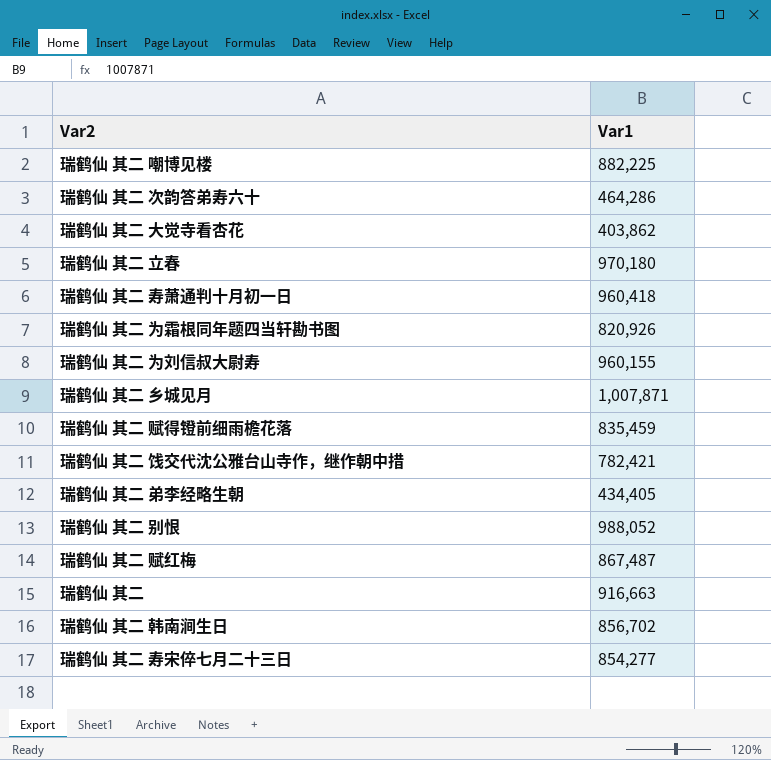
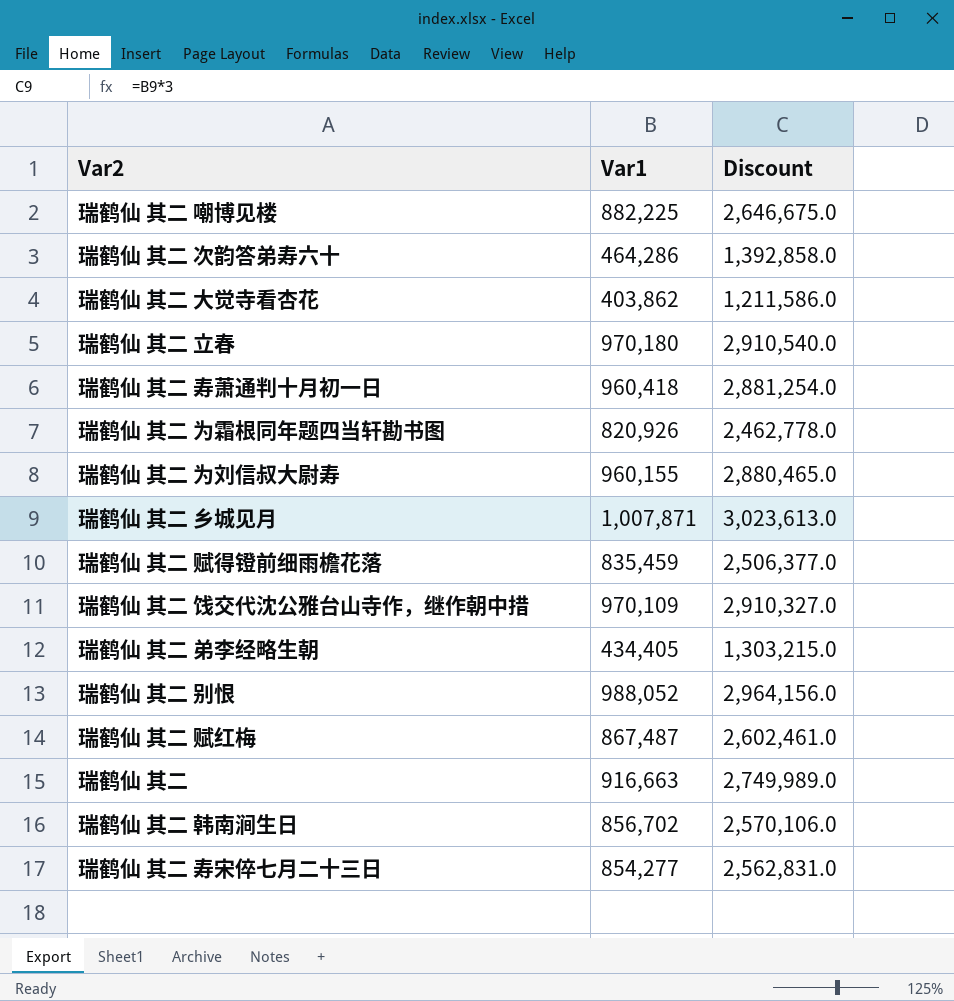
column Discount | formula: none -> [Var1] * 3
瑞鹤仙 其二 饯交代沈公雅台山寺作，继作朝中措 | Var1: 782,421 -> 970,109

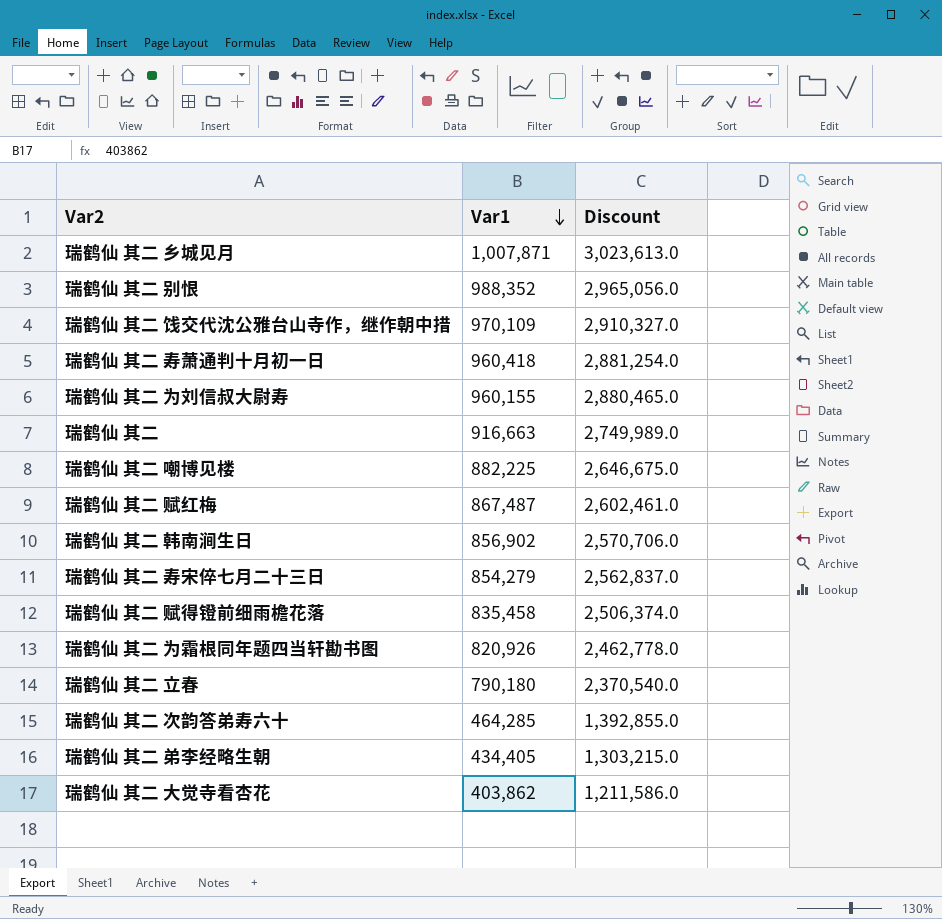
row order: none -> Var1 descending
瑞鹤仙 其二 别恨 | Var1: 988,052 -> 988,352
瑞鹤仙 其二 别恨 | Discount: 2,964,156.0 -> 2,965,056.0
瑞鹤仙 其二 韩南涧生日 | Var1: 856,702 -> 856,902
瑞鹤仙 其二 韩南涧生日 | Discount: 2,570,106.0 -> 2,570,706.0
瑞鹤仙 其二 寿宋倅七月二十三日 | Var1: 854,277 -> 854,279
瑞鹤仙 其二 寿宋倅七月二十三日 | Discount: 2,562,831.0 -> 2,562,837.0
瑞鹤仙 其二 赋得镫前细雨檐花落 | Var1: 835,459 -> 835,458
瑞鹤仙 其二 赋得镫前细雨檐花落 | Discount: 2,506,377.0 -> 2,506,374.0
瑞鹤仙 其二 立春 | Var1: 970,180 -> 790,180
瑞鹤仙 其二 立春 | Discount: 2,910,540.0 -> 2,370,540.0
瑞鹤仙 其二 次韵答弟寿六十 | Var1: 464,286 -> 464,285
瑞鹤仙 其二 次韵答弟寿六十 | Discount: 1,392,858.0 -> 1,392,855.0

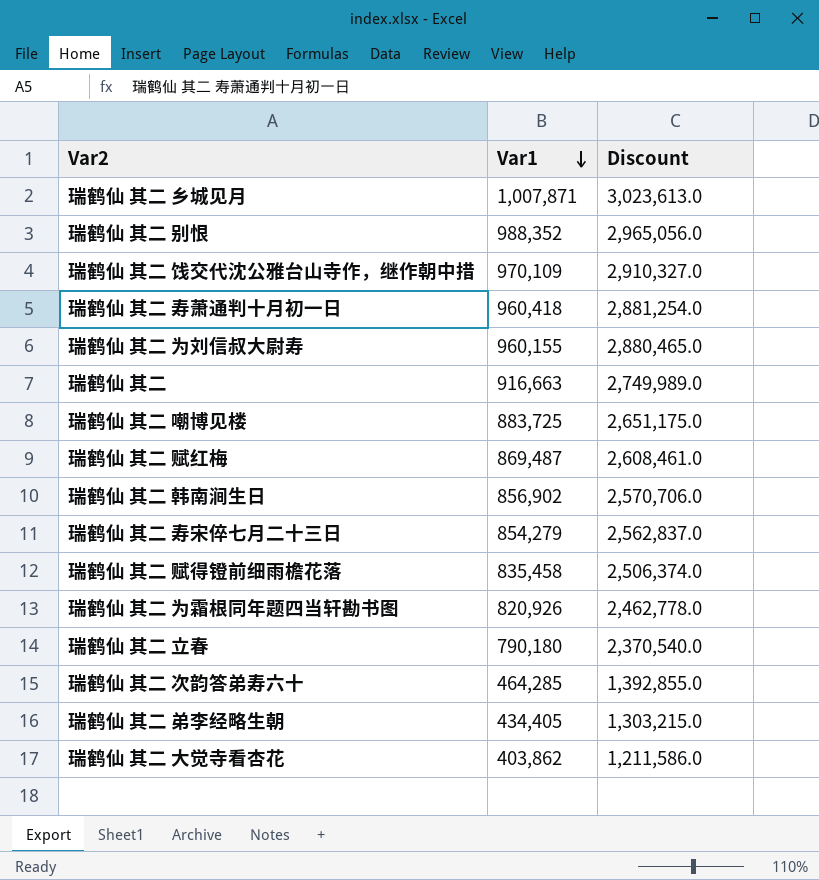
瑞鹤仙 其二 嘲博见楼 | Var1: 882,225 -> 883,725
瑞鹤仙 其二 嘲博见楼 | Discount: 2,646,675.0 -> 2,651,175.0
瑞鹤仙 其二 赋红梅 | Var1: 867,487 -> 869,487
瑞鹤仙 其二 赋红梅 | Discount: 2,602,461.0 -> 2,608,461.0

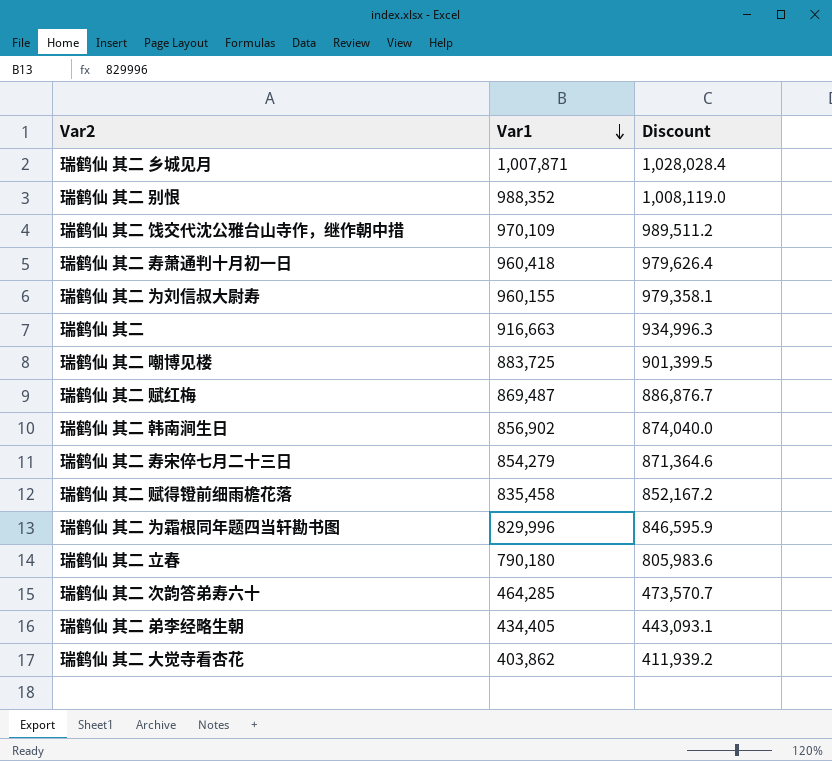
column Discount | formula: [Var1] * 3 -> [Var1] * 1.02
瑞鹤仙 其二 为霜根同年题四当轩勘书图 | Var1: 820,926 -> 829,996

